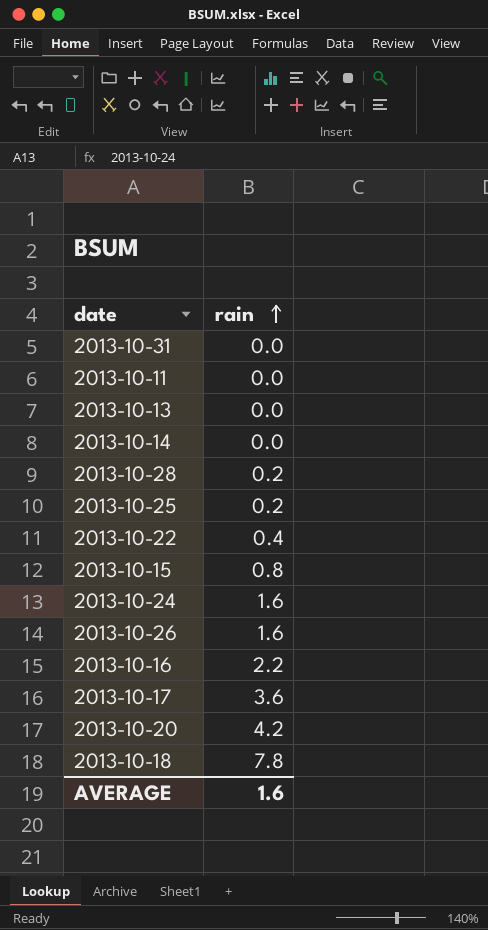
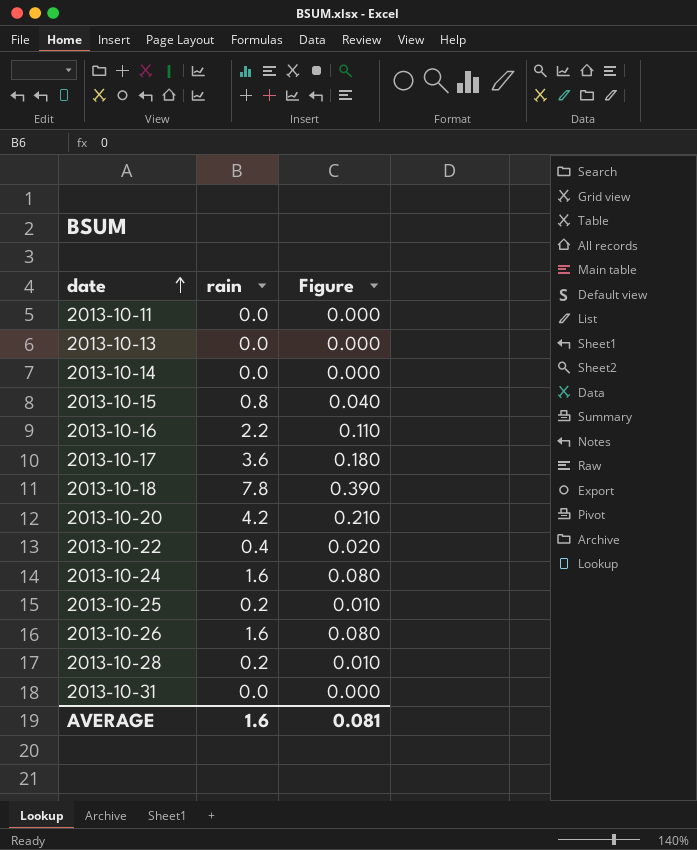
row order: rain ascending -> date ascending
column Figure | formula: none -> [rain] * 0.05

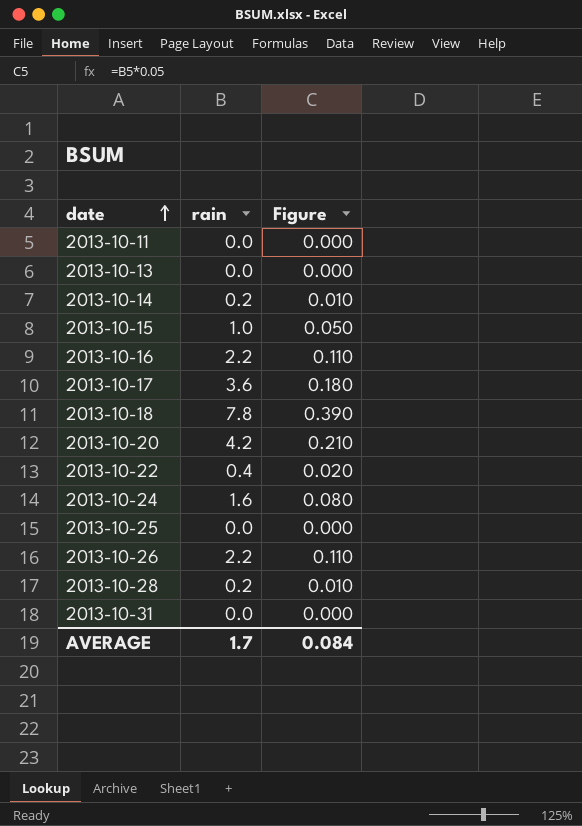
2013-10-14 | rain: 0.0 -> 0.2
2013-10-14 | Figure: 0.000 -> 0.010
2013-10-15 | rain: 0.8 -> 1.0
2013-10-15 | Figure: 0.040 -> 0.050
2013-10-25 | rain: 0.2 -> 0.0
2013-10-25 | Figure: 0.010 -> 0.000
2013-10-26 | rain: 1.6 -> 2.2
2013-10-26 | Figure: 0.080 -> 0.110
AVERAGE | rain: 1.6 -> 1.7
AVERAGE | Figure: 0.081 -> 0.084

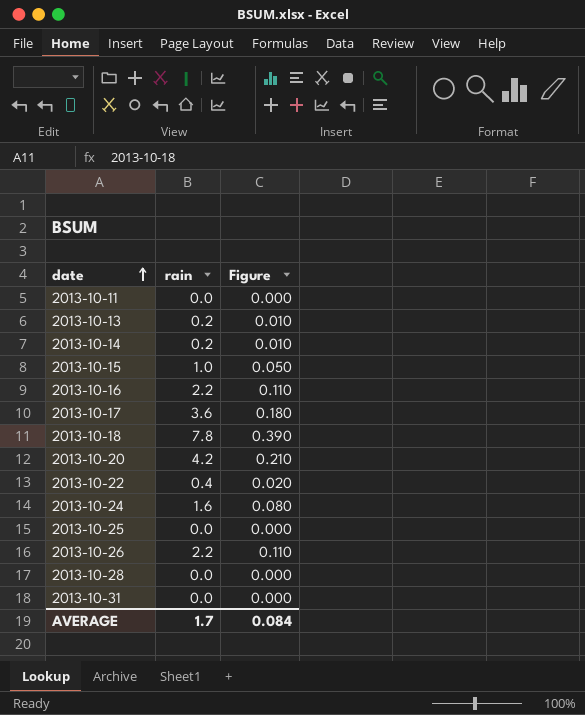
2013-10-13 | rain: 0.0 -> 0.2
2013-10-13 | Figure: 0.000 -> 0.010
2013-10-28 | rain: 0.2 -> 0.0
2013-10-28 | Figure: 0.010 -> 0.000

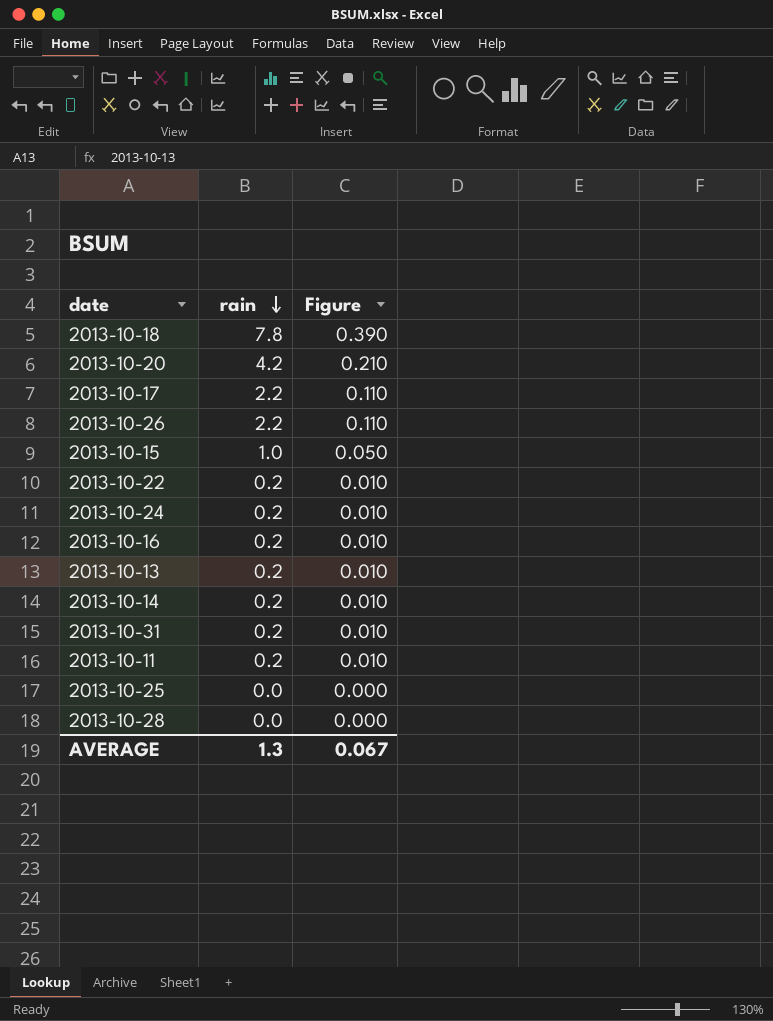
row order: date ascending -> rain descending
2013-10-17 | rain: 3.6 -> 2.2
2013-10-17 | Figure: 0.180 -> 0.110
2013-10-22 | rain: 0.4 -> 0.2
2013-10-22 | Figure: 0.020 -> 0.010
2013-10-24 | rain: 1.6 -> 0.2
2013-10-24 | Figure: 0.080 -> 0.010
2013-10-16 | rain: 2.2 -> 0.2
2013-10-16 | Figure: 0.110 -> 0.010
2013-10-31 | rain: 0.0 -> 0.2
2013-10-31 | Figure: 0.000 -> 0.010
2013-10-11 | rain: 0.0 -> 0.2
2013-10-11 | Figure: 0.000 -> 0.010
AVERAGE | rain: 1.7 -> 1.3
AVERAGE | Figure: 0.084 -> 0.067

